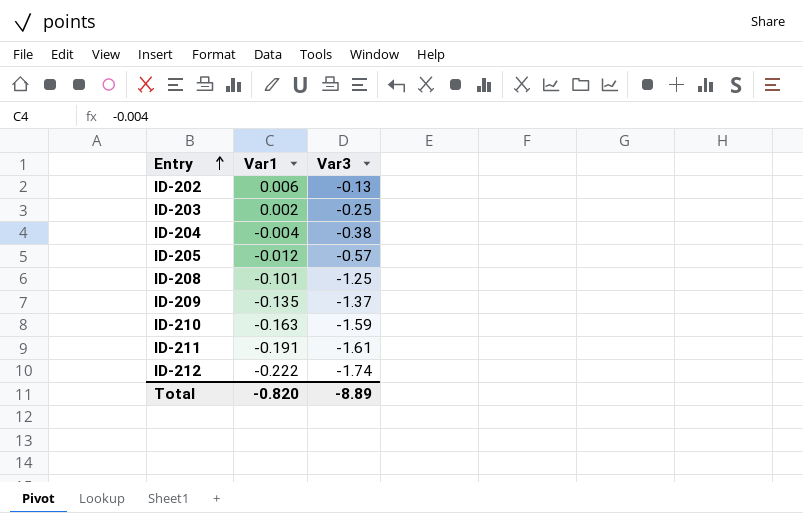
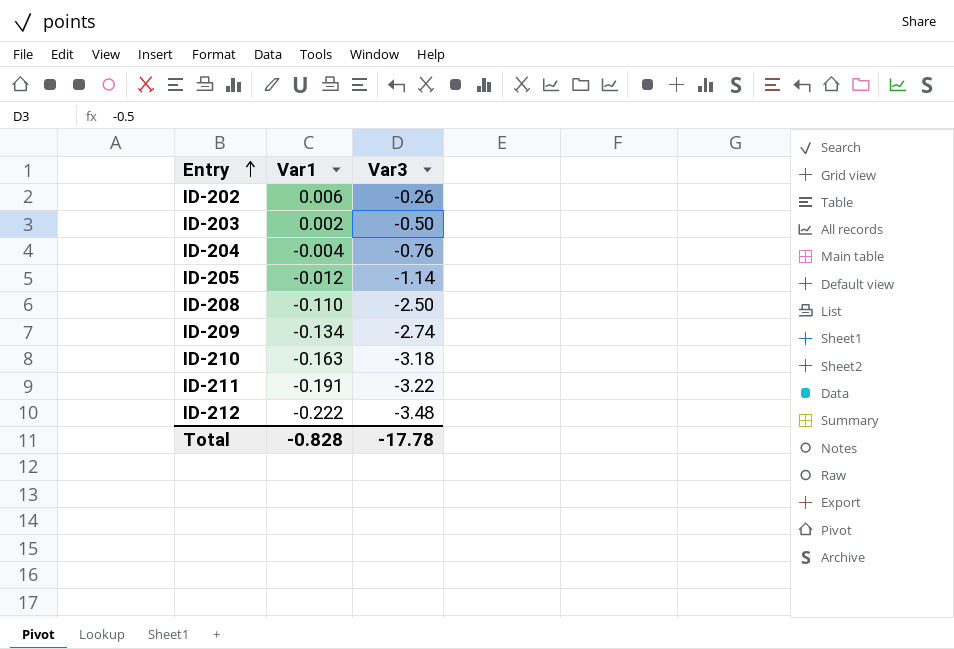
ID-202 | Var3: -0.13 -> -0.26
ID-203 | Var3: -0.25 -> -0.50
ID-204 | Var3: -0.38 -> -0.76
ID-205 | Var3: -0.57 -> -1.14
ID-208 | Var1: -0.101 -> -0.110
ID-208 | Var3: -1.25 -> -2.50
ID-209 | Var1: -0.135 -> -0.134
ID-209 | Var3: -1.37 -> -2.74
ID-210 | Var3: -1.59 -> -3.18
ID-211 | Var3: -1.61 -> -3.22
ID-212 | Var3: -1.74 -> -3.48
Total | Var1: -0.820 -> -0.828
Total | Var3: -8.89 -> -17.78

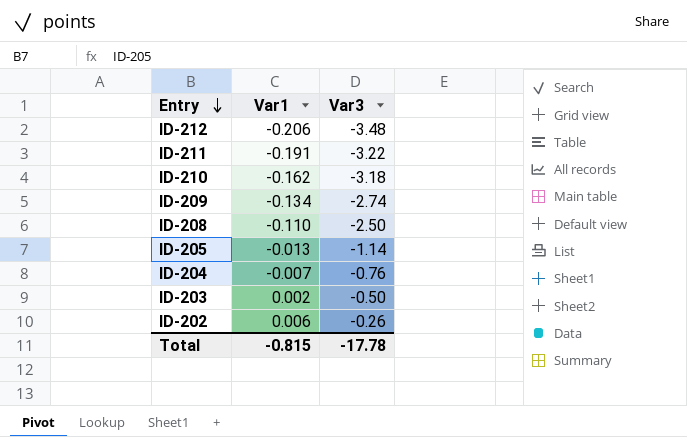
row order: Entry ascending -> Entry descending
ID-212 | Var1: -0.222 -> -0.206
ID-210 | Var1: -0.163 -> -0.162
ID-205 | Var1: -0.012 -> -0.013
ID-204 | Var1: -0.004 -> -0.007
Total | Var1: -0.828 -> -0.815

